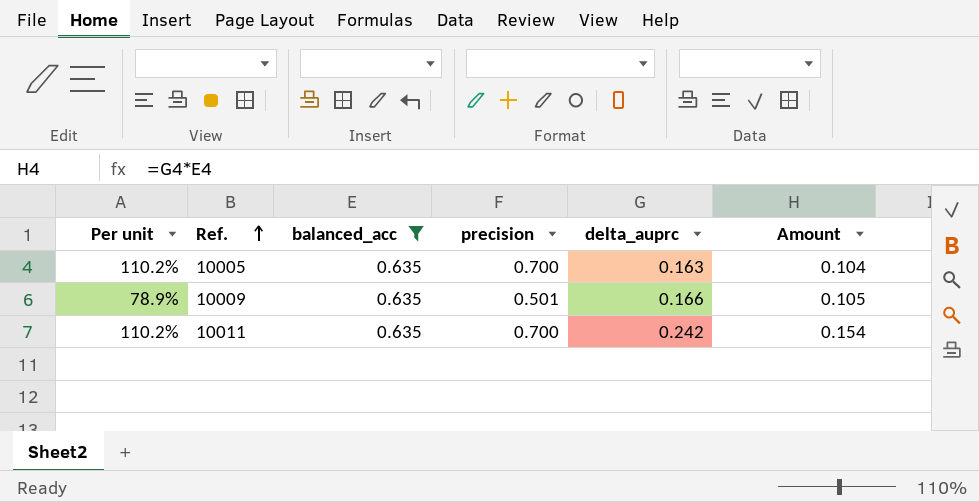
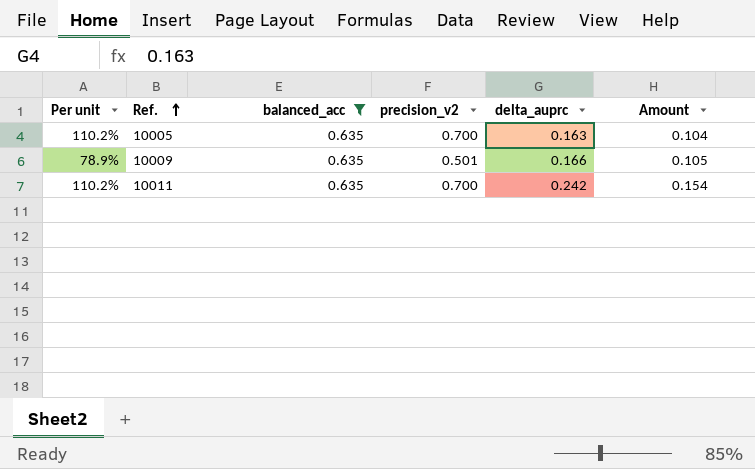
column name: precision -> precision_v2

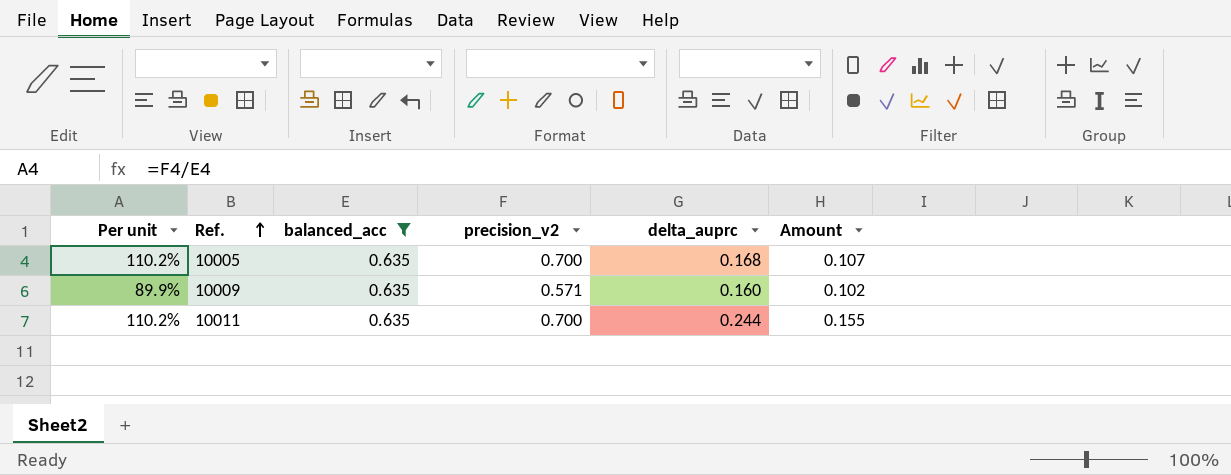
10005 | delta_auprc: 0.163 -> 0.168
10005 | Amount: 0.104 -> 0.107
10009 | Per unit: 78.9% -> 89.9%
10009 | precision_v2: 0.501 -> 0.571
10009 | delta_auprc: 0.166 -> 0.160
10009 | Amount: 0.105 -> 0.102
10011 | delta_auprc: 0.242 -> 0.244
10011 | Amount: 0.154 -> 0.155

